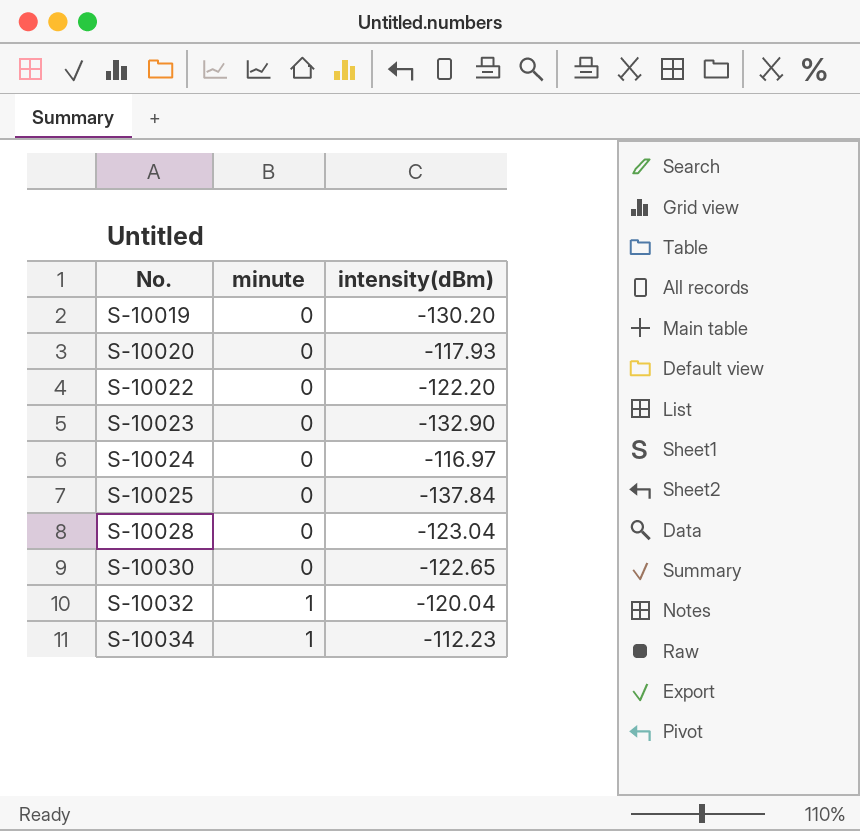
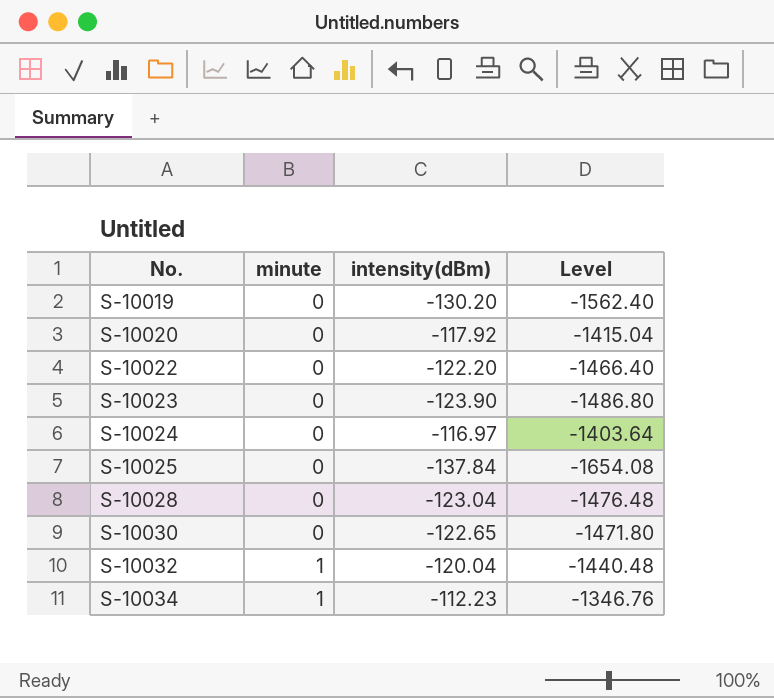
column Level | formula: none -> [intensity(dBm)] * 12
S-10020 | intensity(dBm): -117.93 -> -117.92
S-10023 | intensity(dBm): -132.90 -> -123.90

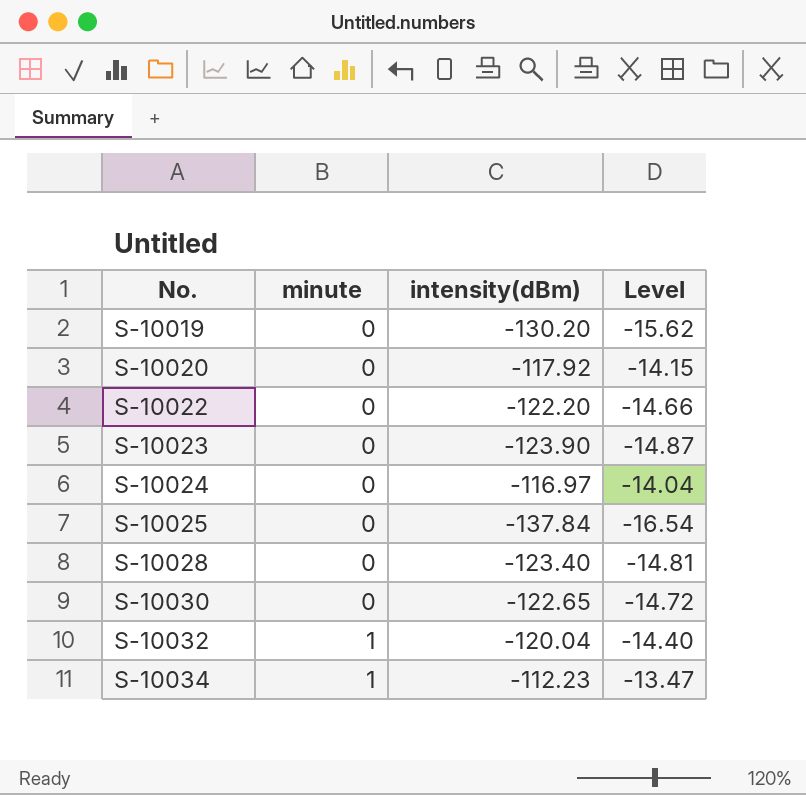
column Level | formula: [intensity(dBm)] * 12 -> [intensity(dBm)] * 0.12
S-10028 | intensity(dBm): -123.04 -> -123.40

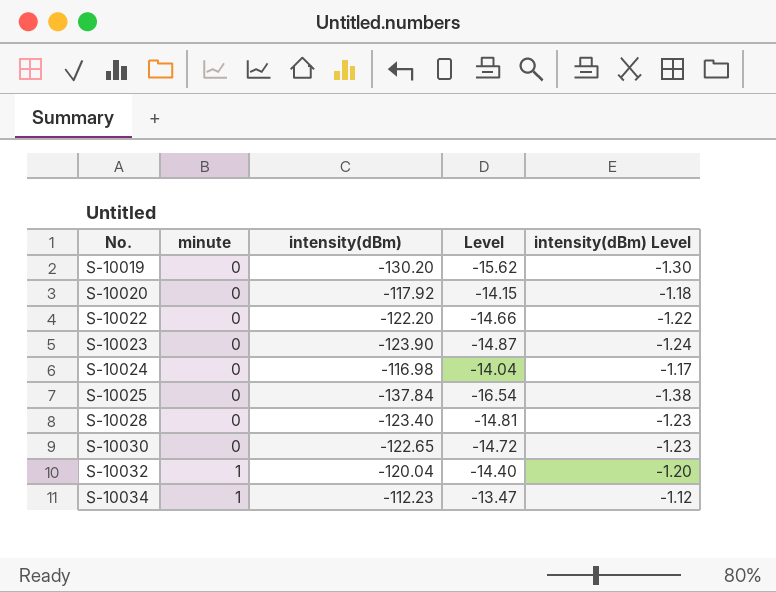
column intensity(dBm) Level | formula: none -> [intensity(dBm)] * 0.01
S-10024 | intensity(dBm): -116.97 -> -116.98

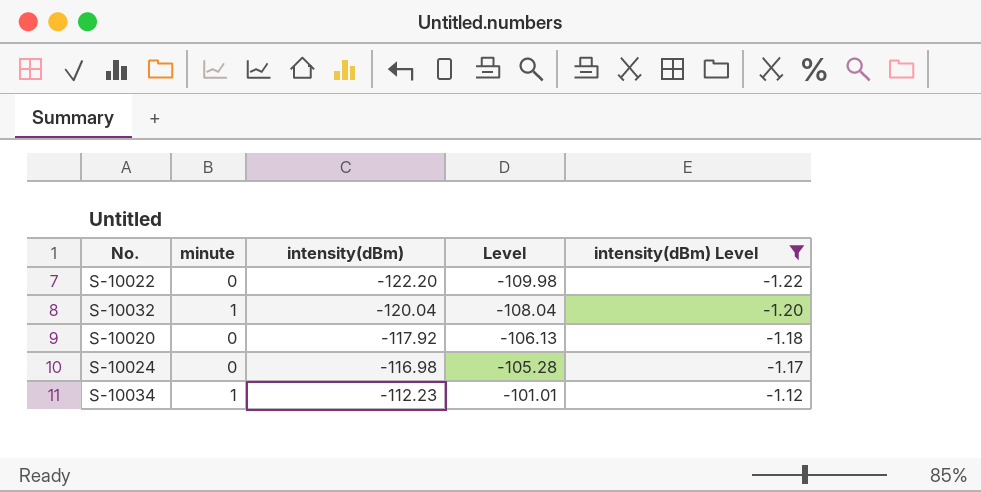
filter: none -> intensity(dBm) Level >= -1.22
row order: No. ascending -> intensity(dBm) ascending
column Level | formula: [intensity(dBm)] * 0.12 -> [intensity(dBm)] * 0.9

